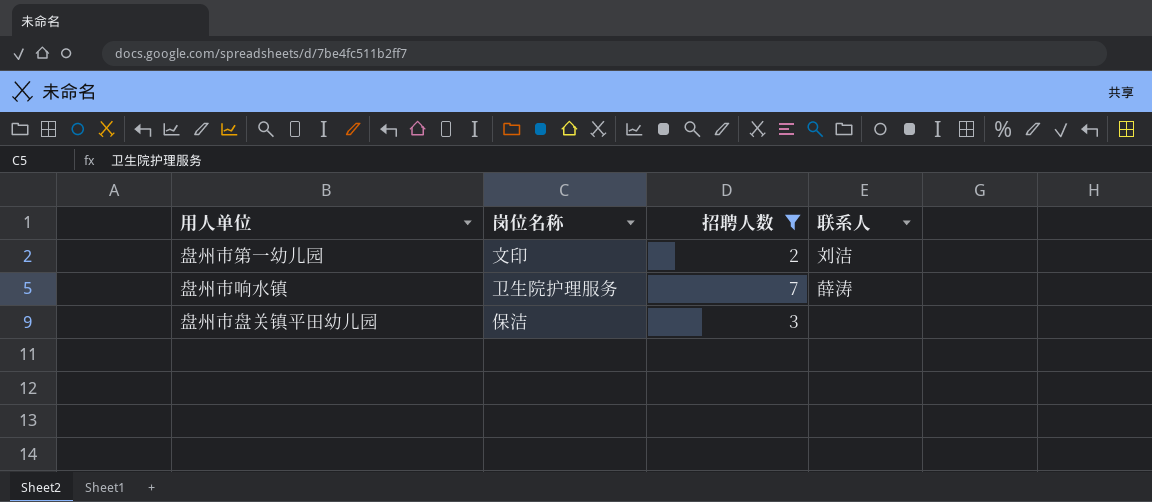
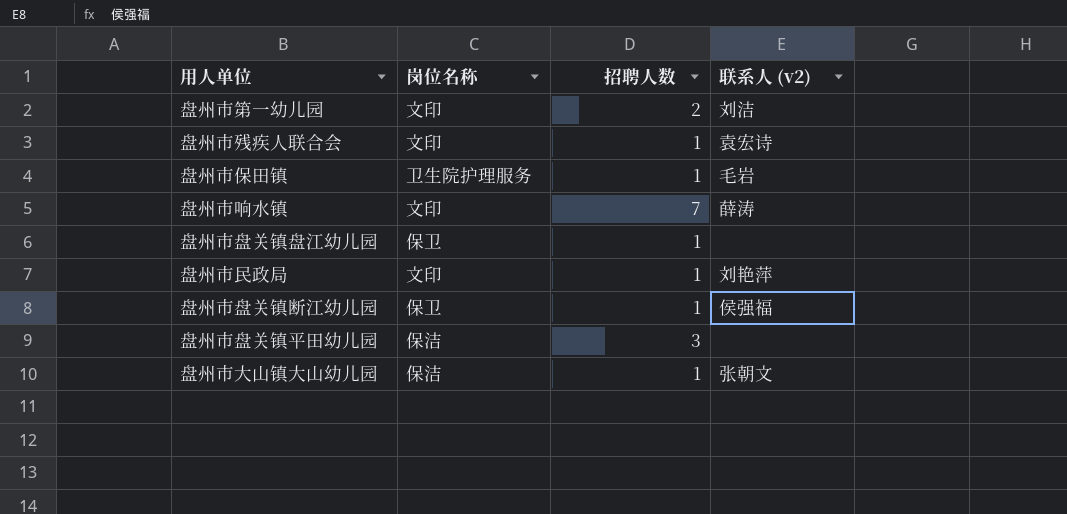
filter: 招聘人数 != 1 -> none
column name: 联系人 -> 联系人 (v2)
盘州市响水镇 | 岗位名称: 卫生院护理服务 -> 文印

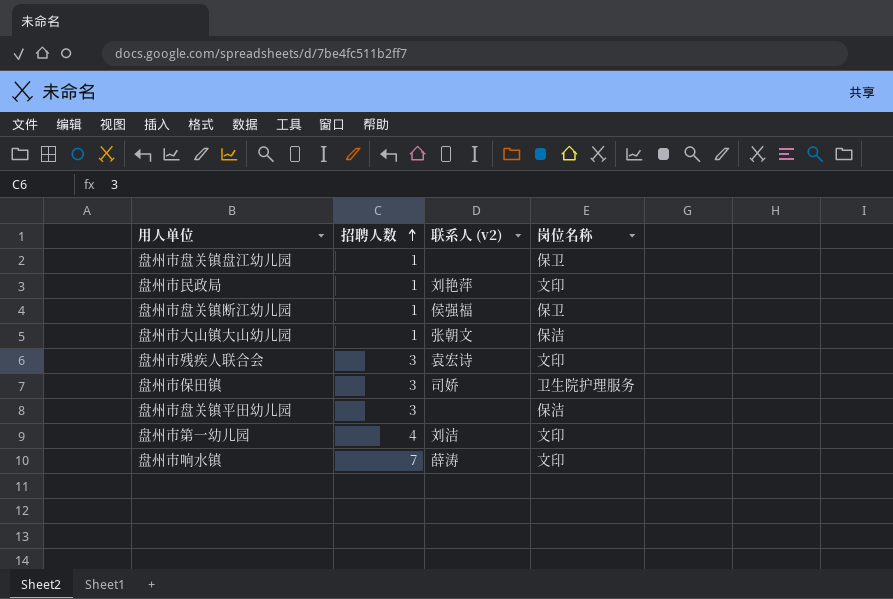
row order: none -> 招聘人数 ascending
column 岗位名称 | position: 2 -> 4
盘州市残疾人联合会 | 招聘人数: 1 -> 3
盘州市保田镇 | 招聘人数: 1 -> 3
盘州市保田镇 | 联系人 (v2): 毛岩 -> 司娇
盘州市第一幼儿园 | 招聘人数: 2 -> 4

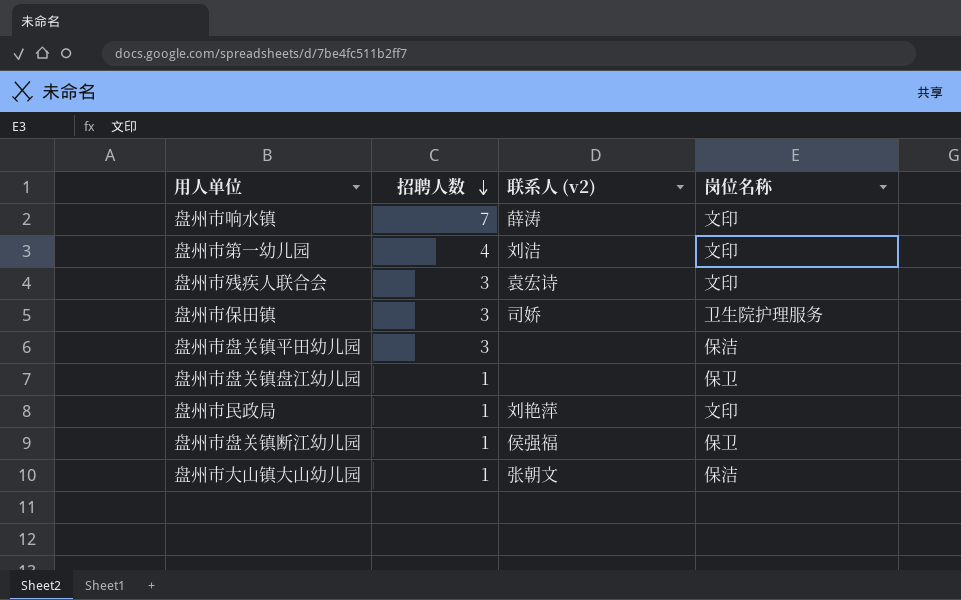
row order: 招聘人数 ascending -> 招聘人数 descending

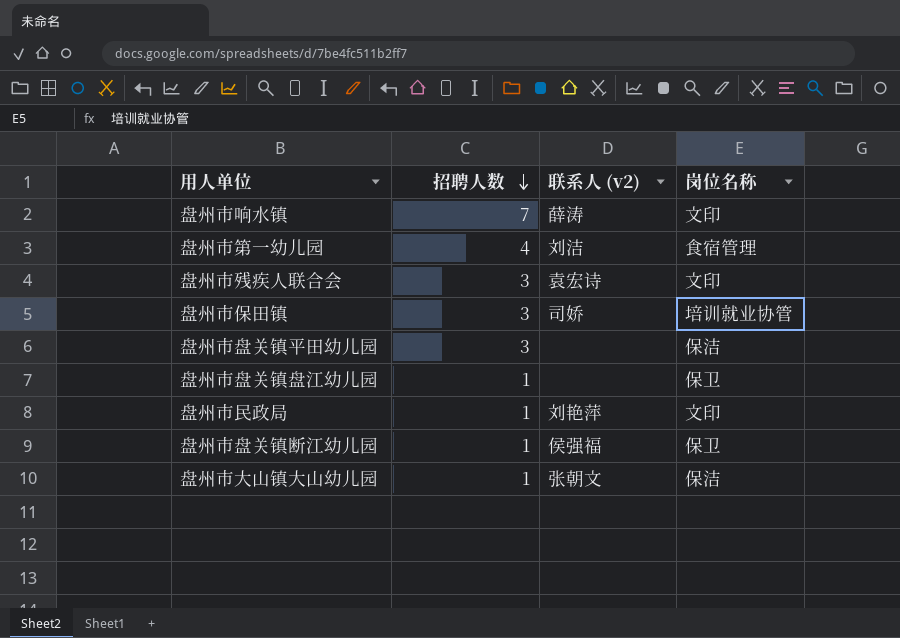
盘州市第一幼儿园 | 岗位名称: 文印 -> 食宿管理
盘州市保田镇 | 岗位名称: 卫生院护理服务 -> 培训就业协管

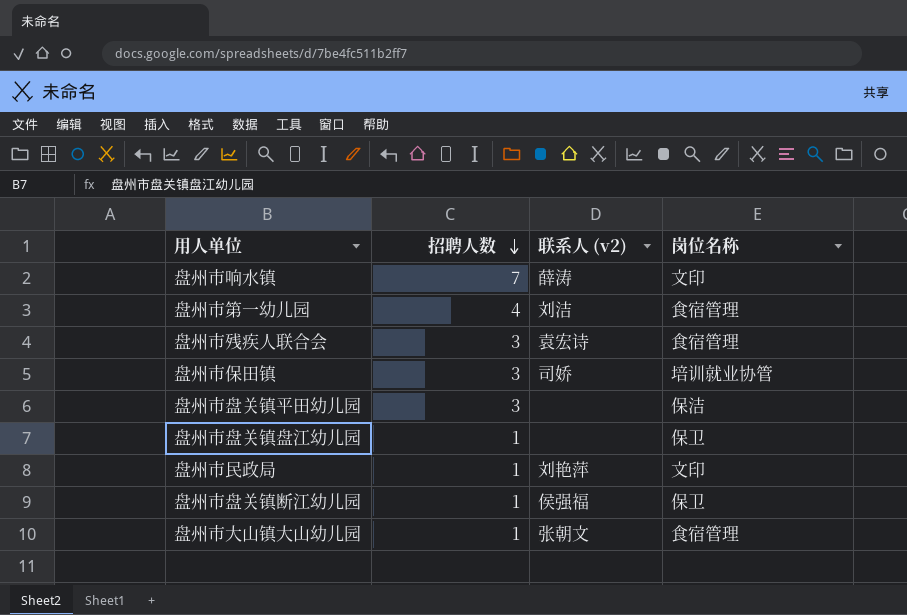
盘州市残疾人联合会 | 岗位名称: 文印 -> 食宿管理
盘州市大山镇大山幼儿园 | 岗位名称: 保洁 -> 食宿管理

